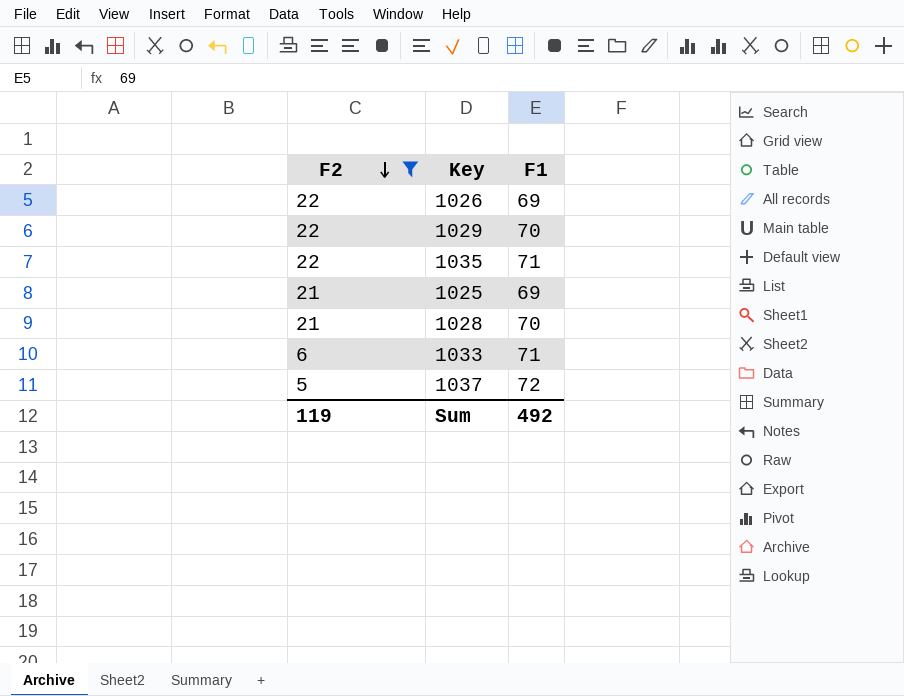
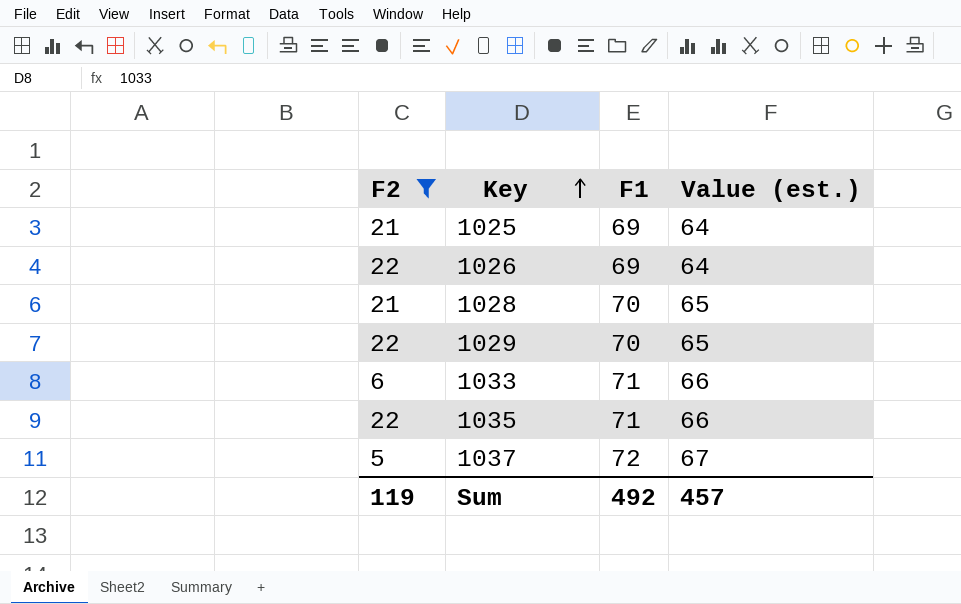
row order: F2 descending -> Key ascending
column Value (est.) | formula: none -> [F1] - 5

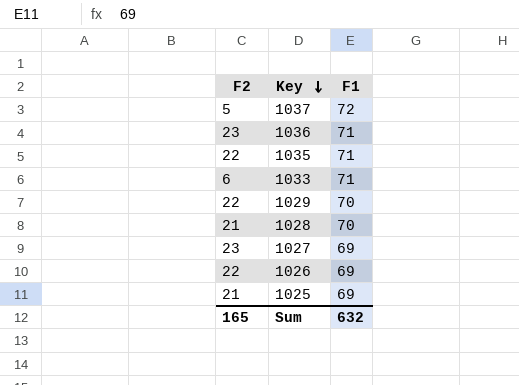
filter: F2 != 23 -> none
row order: Key ascending -> Key descending
column Value (est.) | formula: [F1] - 5 -> none
Sum | F2: 119 -> 165
Sum | F1: 492 -> 632

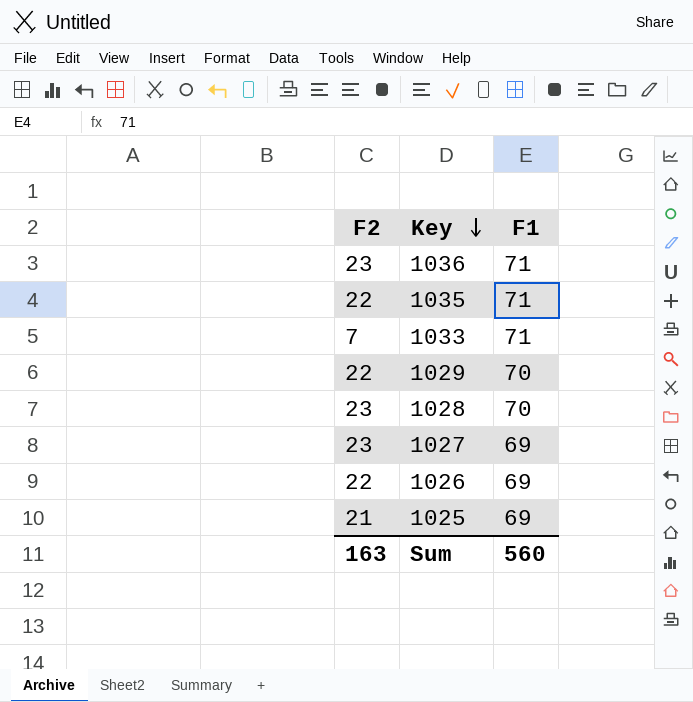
row 1037: 5 | 72 -> none
1033 | F2: 6 -> 7
1028 | F2: 21 -> 23
Sum | F2: 165 -> 163
Sum | F1: 632 -> 560

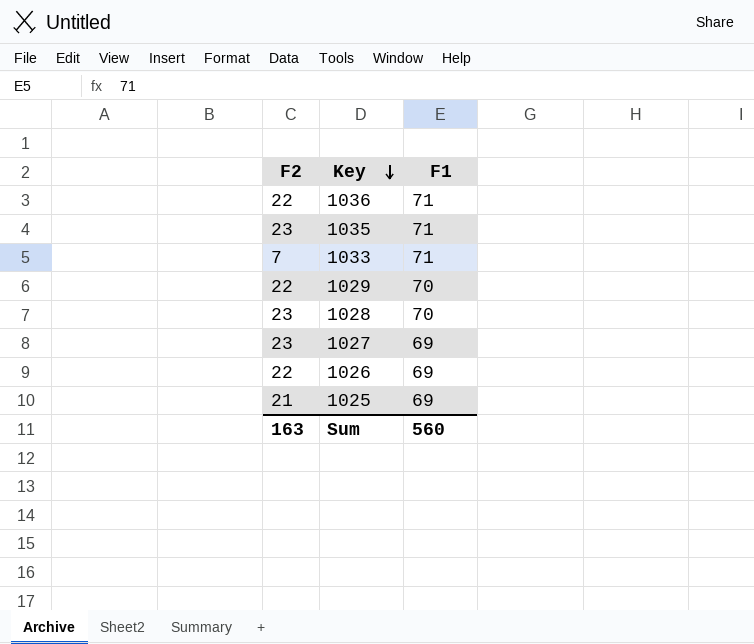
1036 | F2: 23 -> 22
1035 | F2: 22 -> 23

